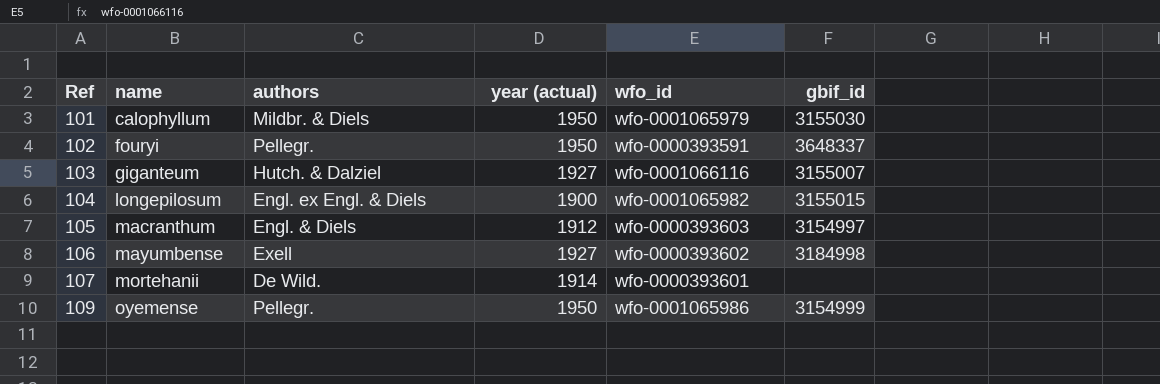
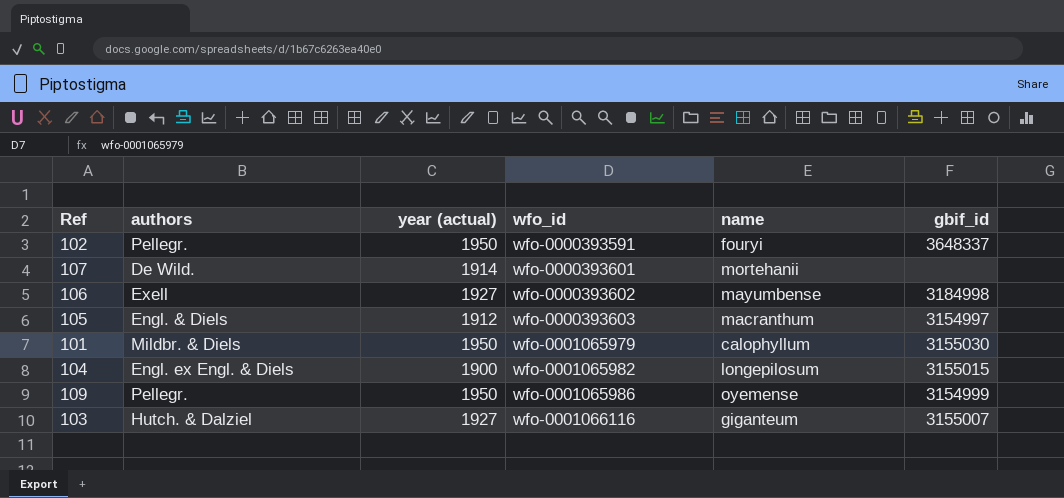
row order: Ref ascending -> wfo_id ascending
column name | position: 2 -> 5

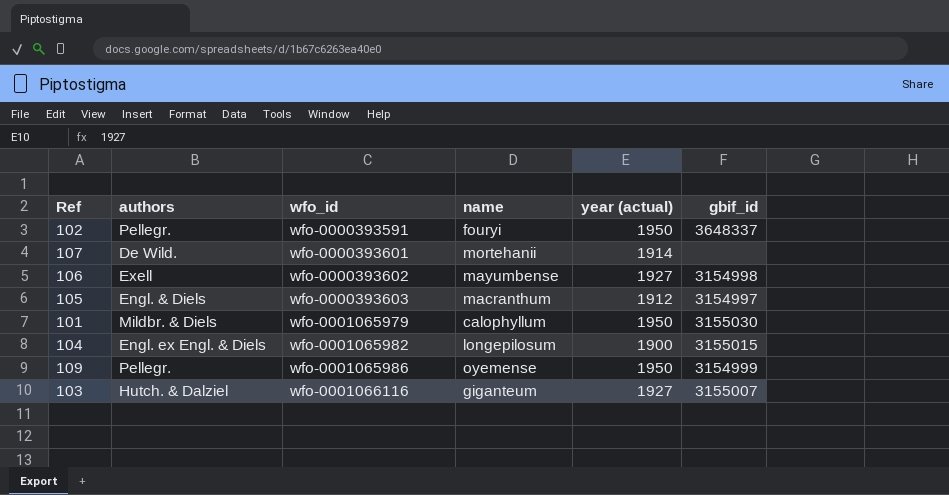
column year (actual) | position: 3 -> 5
106 | gbif_id: 3184998 -> 3154998

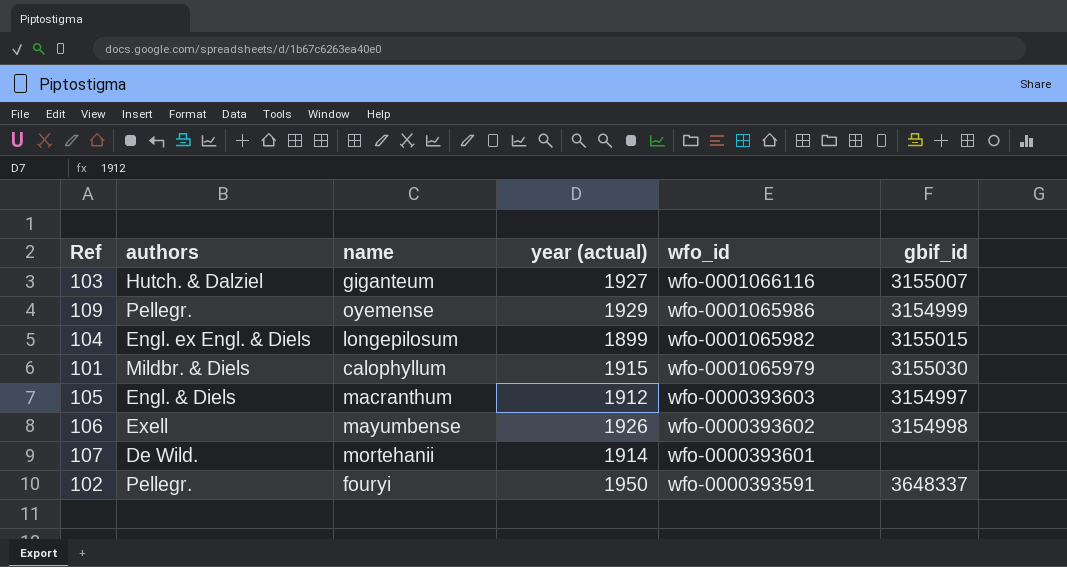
row order: wfo_id ascending -> wfo_id descending
column wfo_id | position: 3 -> 5
109 | year (actual): 1950 -> 1929
104 | year (actual): 1900 -> 1899
101 | year (actual): 1950 -> 1915
106 | year (actual): 1927 -> 1926

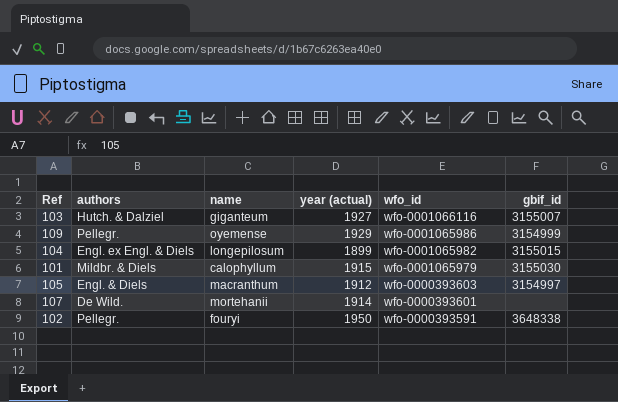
row 106: Exell | mayumbense | 1926 | wfo-0000393602 | 3154998 -> none
102 | gbif_id: 3648337 -> 3648338

